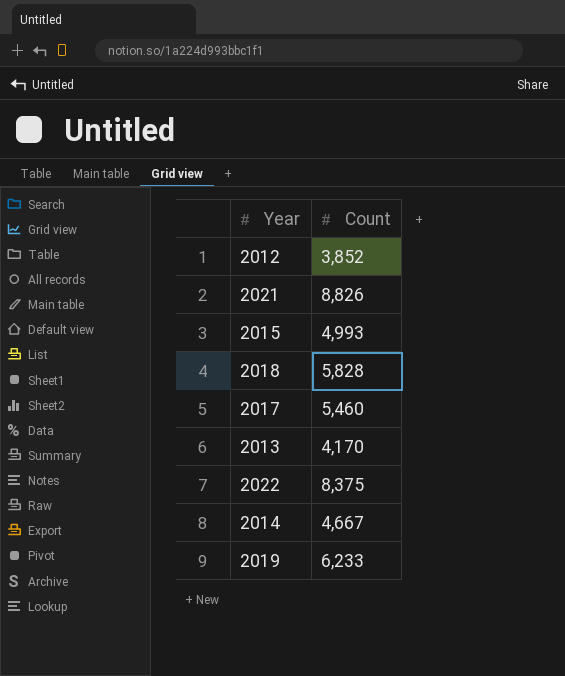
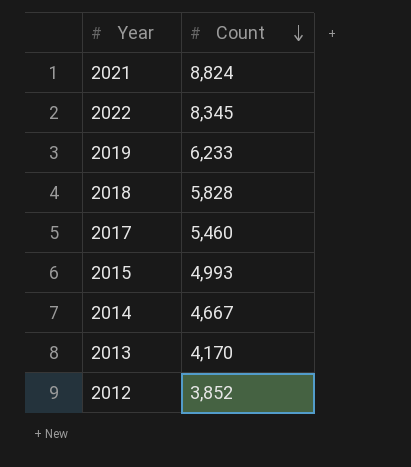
row order: none -> Count descending
2021 | Count: 8,826 -> 8,824
2022 | Count: 8,375 -> 8,345

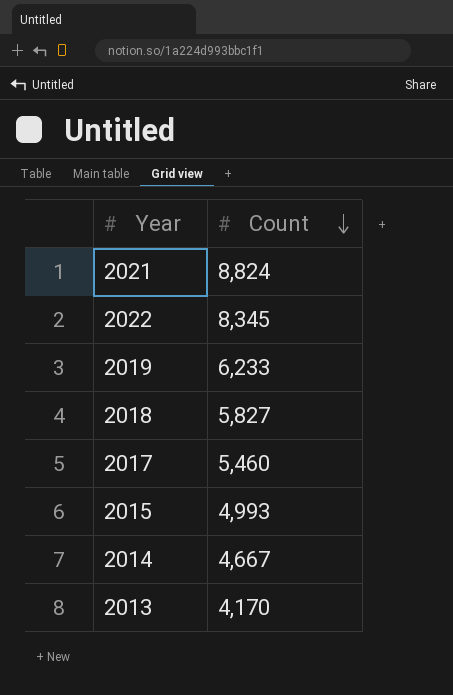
row 2012: 3,852 -> none
2018 | Count: 5,828 -> 5,827

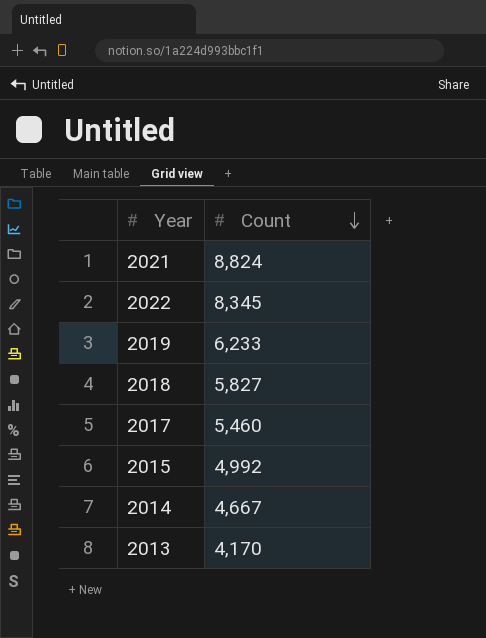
2015 | Count: 4,993 -> 4,992

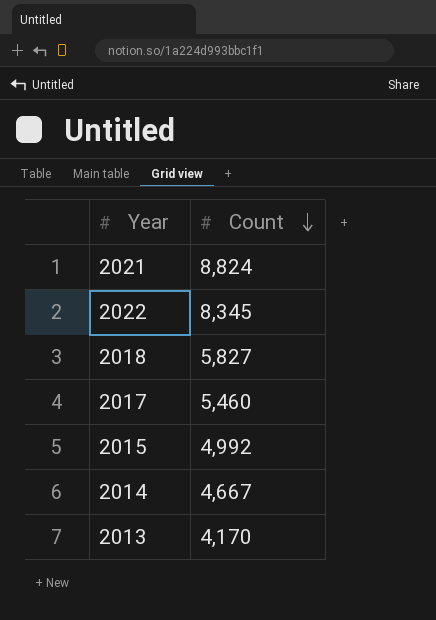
row 2019: 6,233 -> none

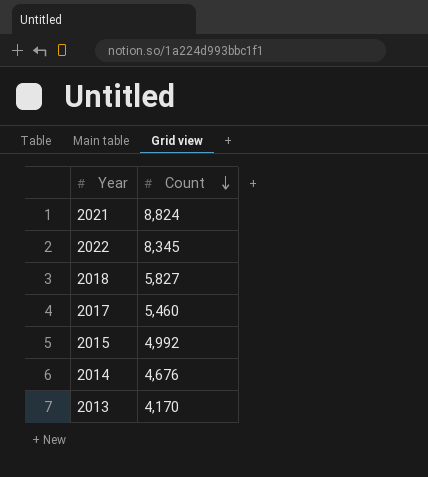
2014 | Count: 4,667 -> 4,676

